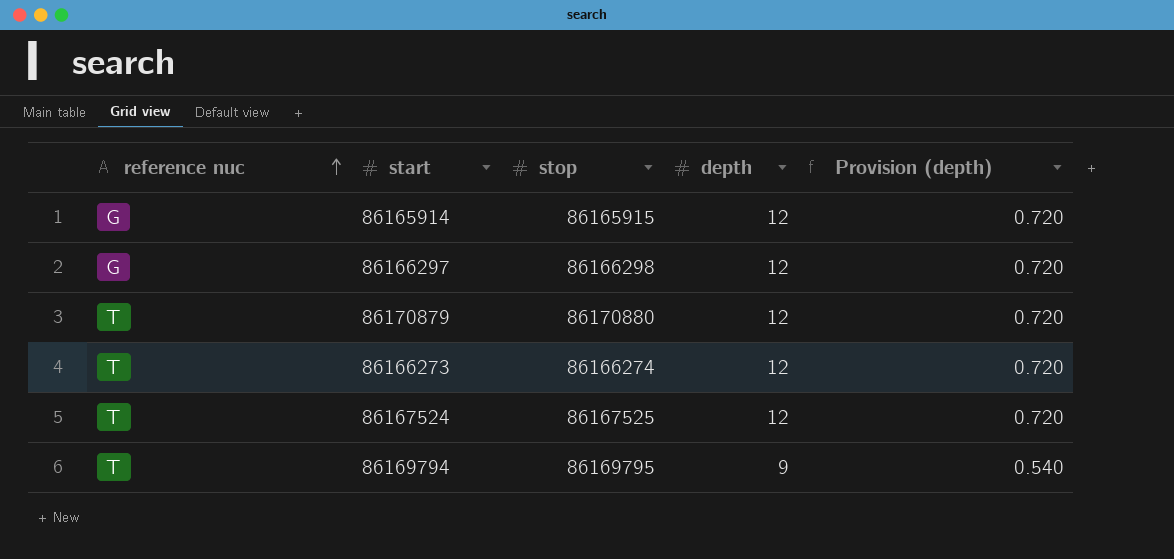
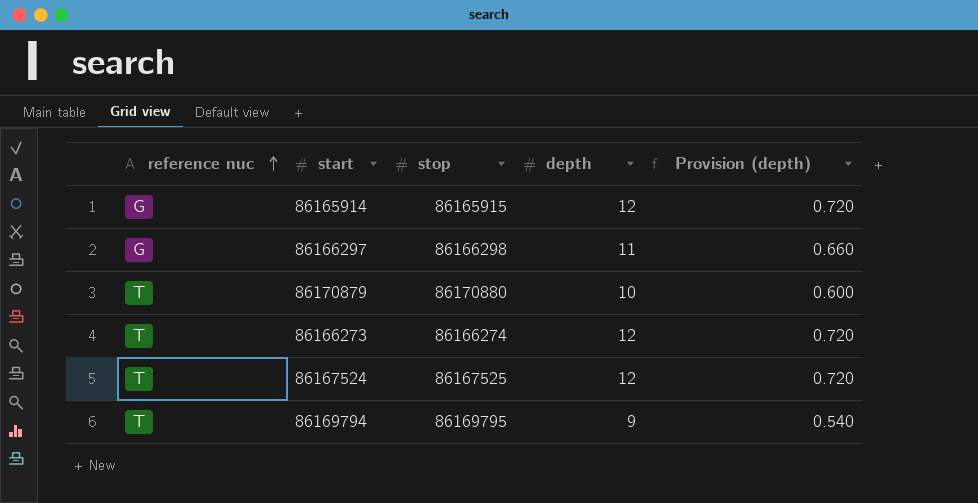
86166297 | depth: 12 -> 11
86166297 | Provision (depth): 0.720 -> 0.660
86170879 | depth: 12 -> 10
86170879 | Provision (depth): 0.720 -> 0.600

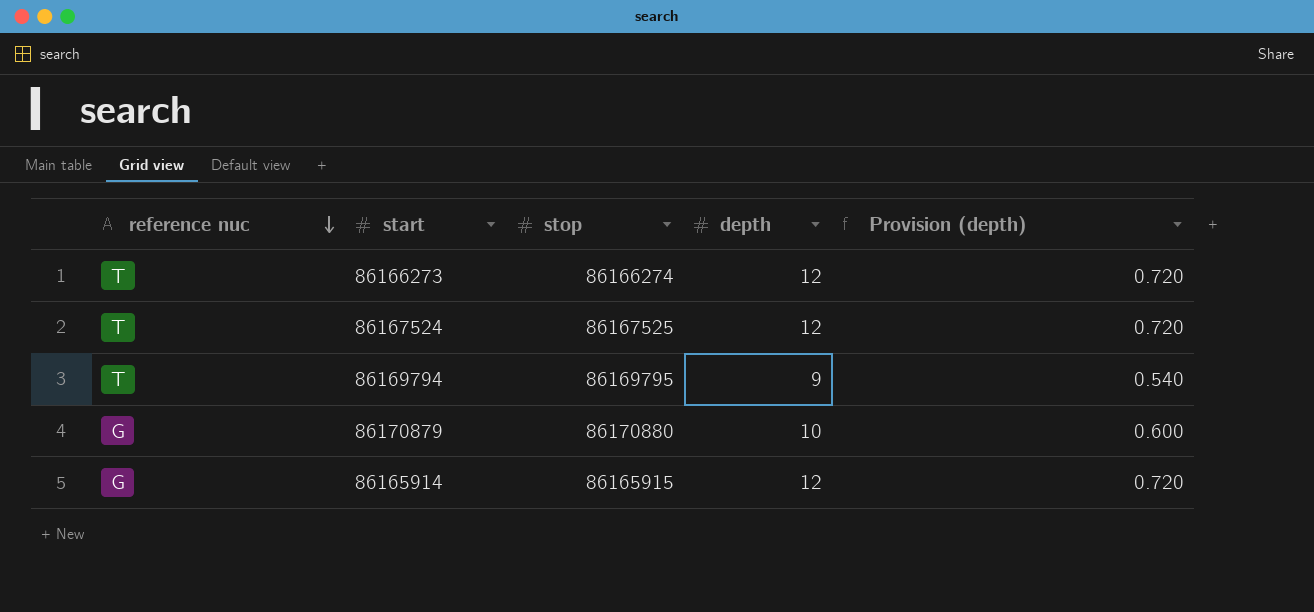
row order: reference nuc ascending -> reference nuc descending
row 86166297: G | 86166298 | 11 | 0.660 -> none
86170879 | reference nuc: T -> G

